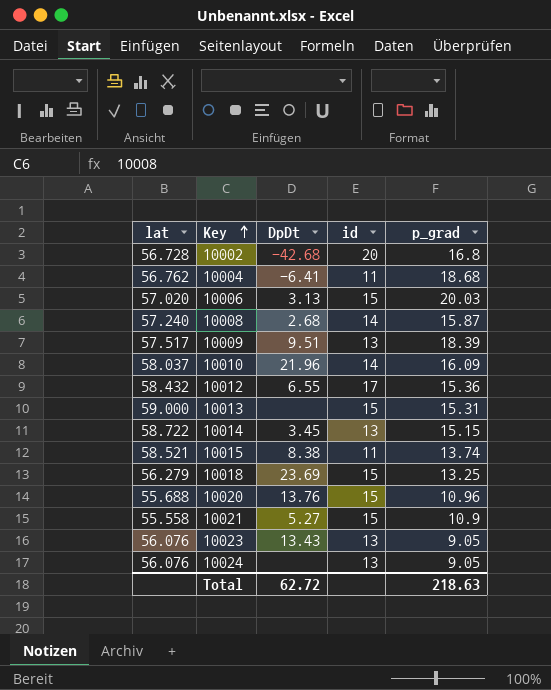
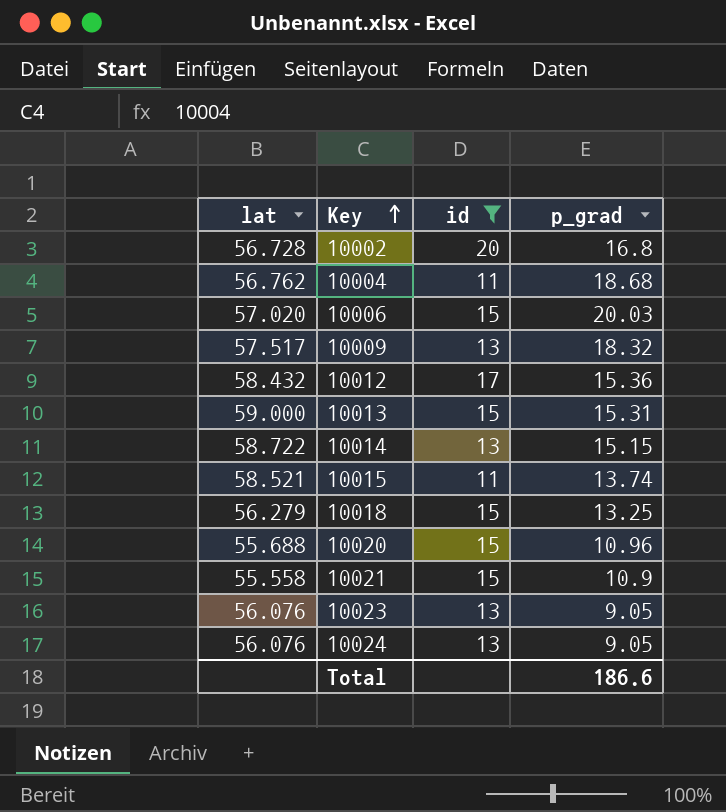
filter: none -> id != 14
column DpDt | position: 3 -> none
10009 | p_grad: 18.39 -> 18.32
Total | p_grad: 218.63 -> 186.6

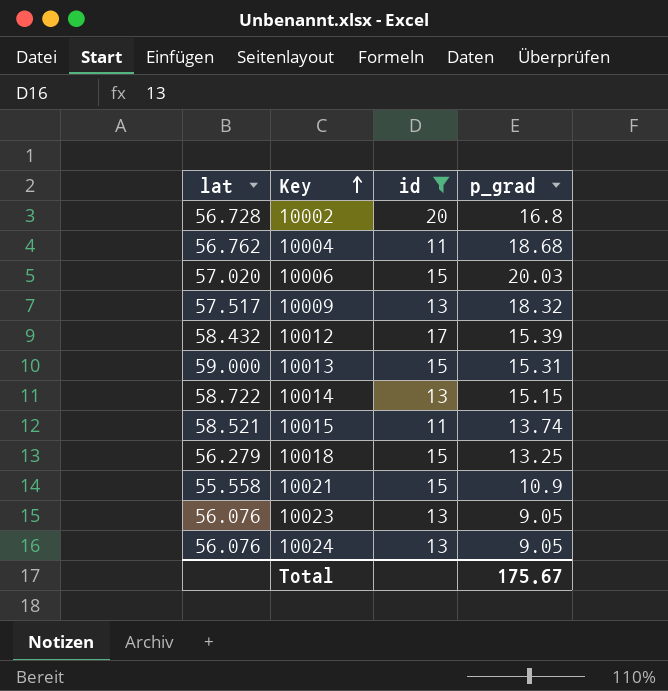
row 10020: 55.688 | 15 | 10.96 -> none
10012 | p_grad: 15.36 -> 15.39
Total | p_grad: 186.6 -> 175.67

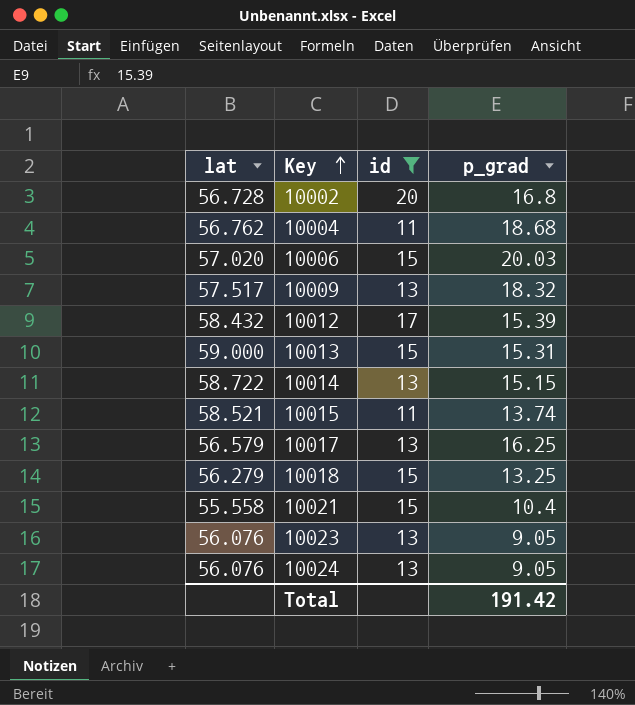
row 10017: none -> 56.579 | 13 | 16.25
10021 | p_grad: 10.9 -> 10.4
Total | p_grad: 175.67 -> 191.42

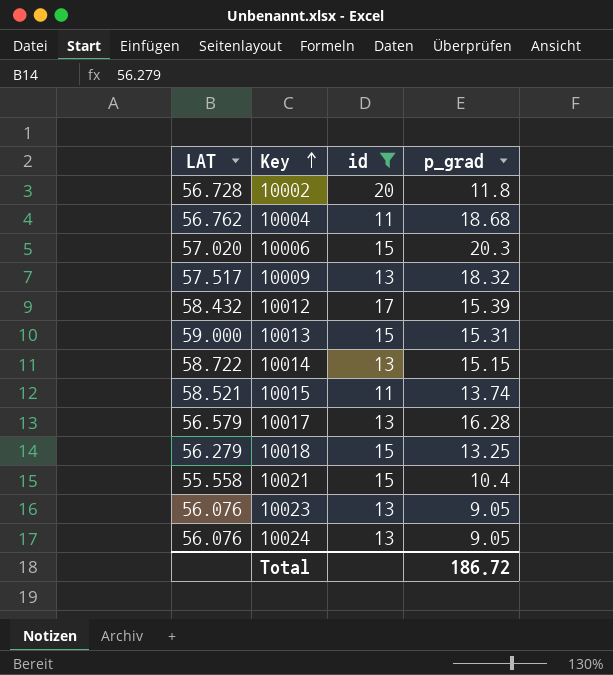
column name: lat -> LAT
10002 | p_grad: 16.8 -> 11.8
10006 | p_grad: 20.03 -> 20.3
10017 | p_grad: 16.25 -> 16.28
Total | p_grad: 191.42 -> 186.72

